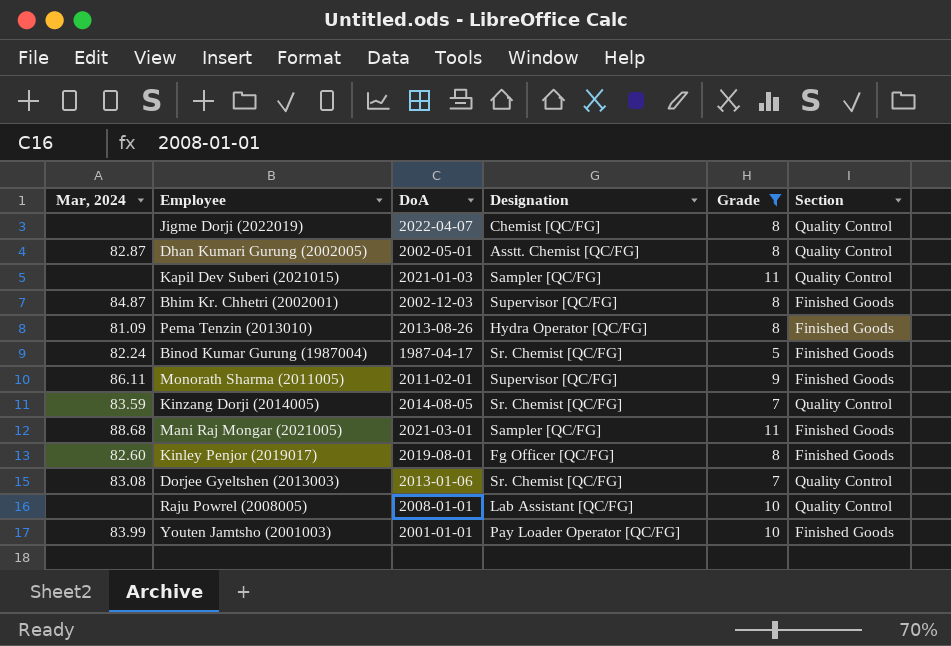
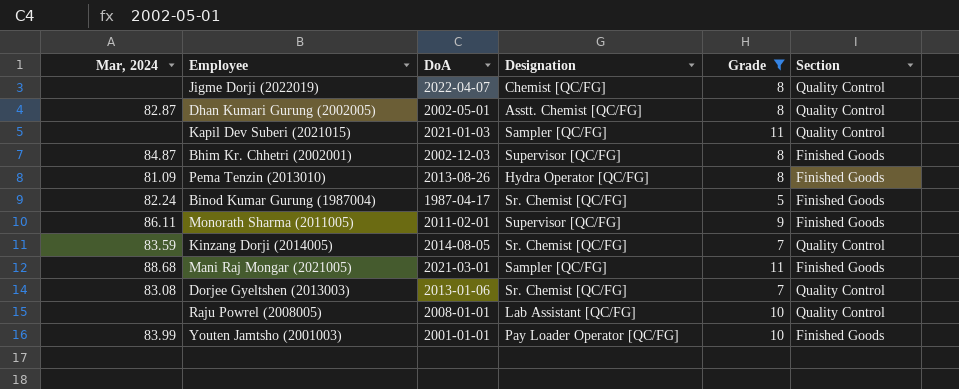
row Kinley Penjor (2019017): 82.60 | 2019-08-01 | Fg Officer [QC/FG] | 8 | Finished Goods -> none

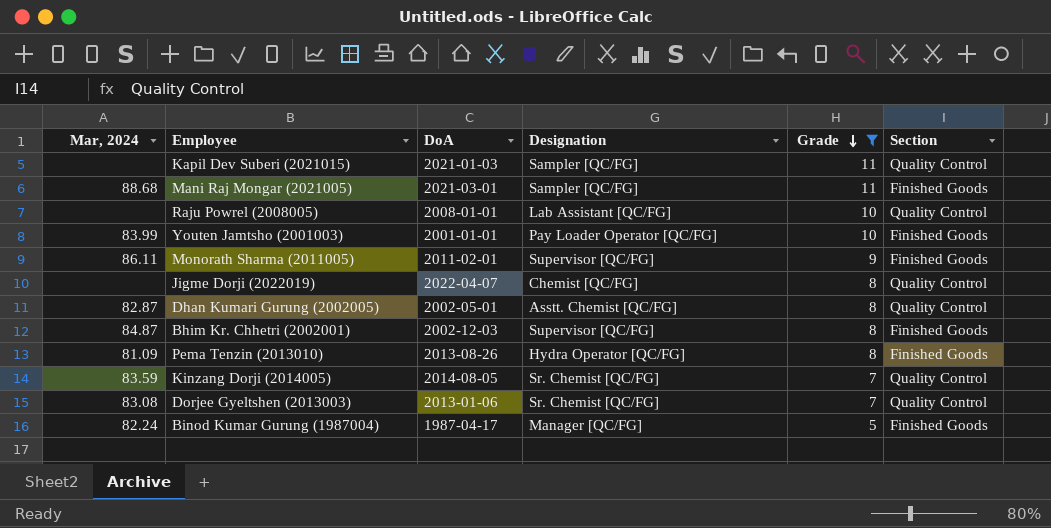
row order: none -> Grade descending
Binod Kumar Gurung (1987004) | Designation: Sr. Chemist [QC/FG] -> Manager [QC/FG]

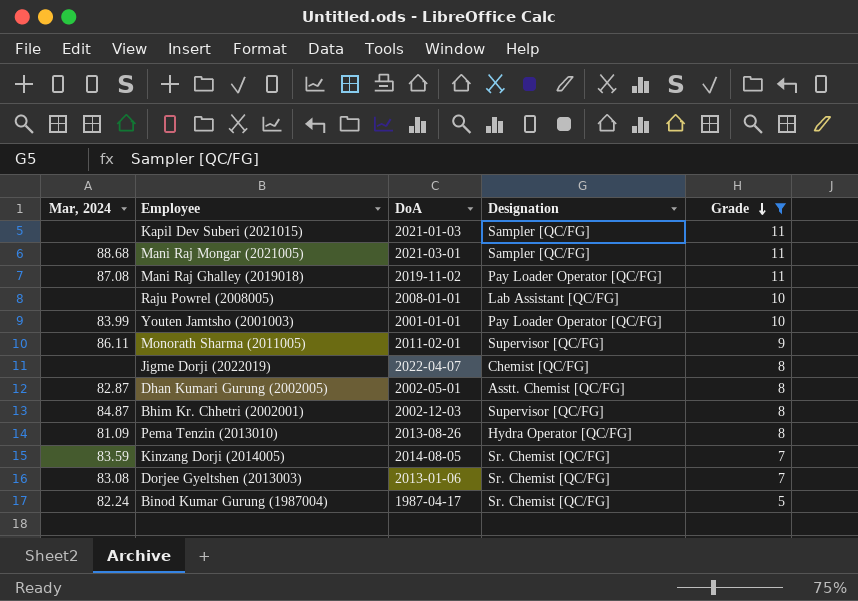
column Section | position: 6 -> none
row Mani Raj Ghalley (2019018): none -> 87.08 | 2019-11-02 | Pay Loader Operator [QC/FG] | 11
Binod Kumar Gurung (1987004) | Designation: Manager [QC/FG] -> Sr. Chemist [QC/FG]

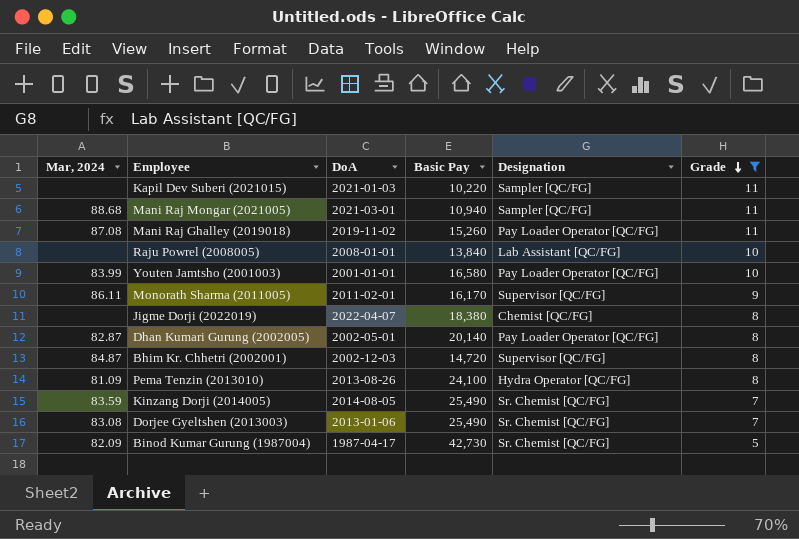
column Basic Pay | position: none -> 4
Dhan Kumari Gurung (2002005) | Designation: Asstt. Chemist [QC/FG] -> Pay Loader Operator [QC/FG]
Binod Kumar Gurung (1987004) | Mar, 2024: 82.24 -> 82.09

